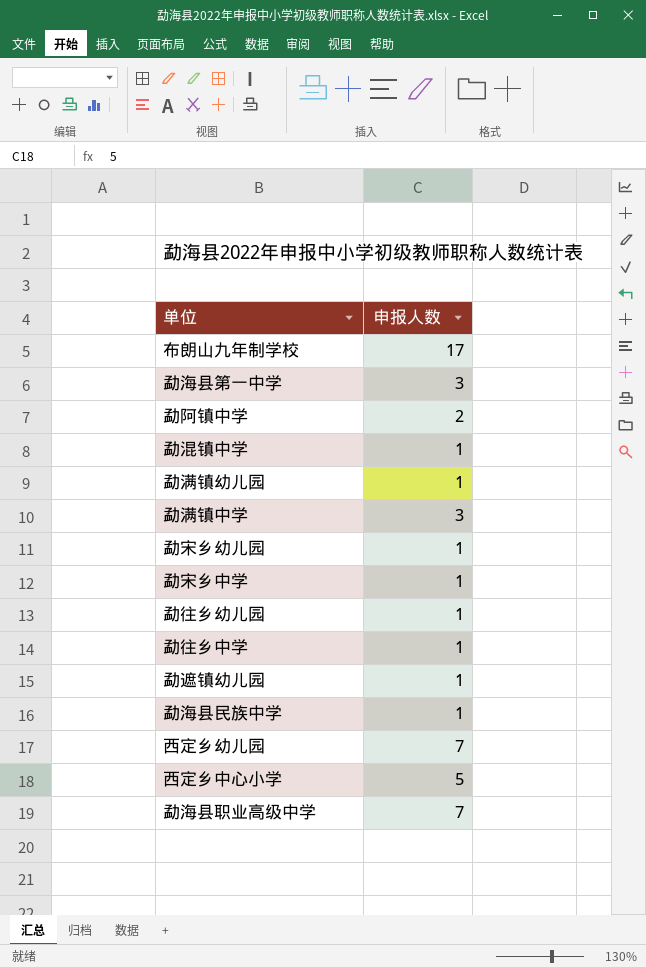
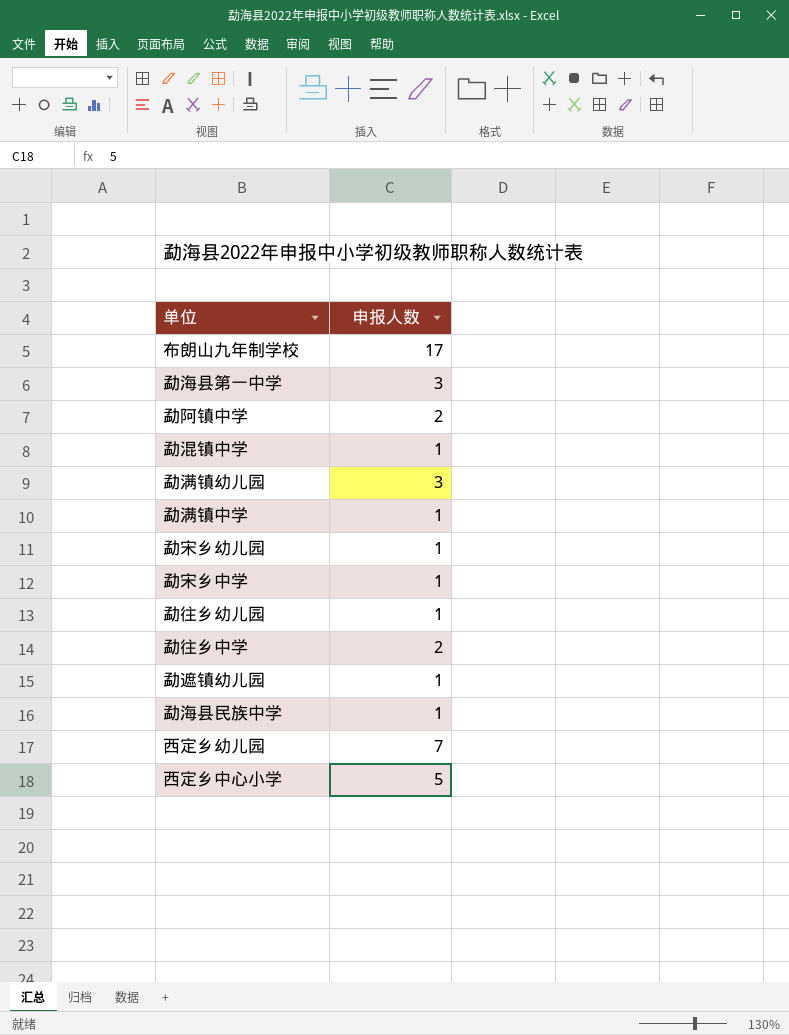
row 勐海县职业高级中学: 7 -> none
勐满镇幼儿园 | 申报人数: 1 -> 3
勐满镇中学 | 申报人数: 3 -> 1
勐往乡中学 | 申报人数: 1 -> 2

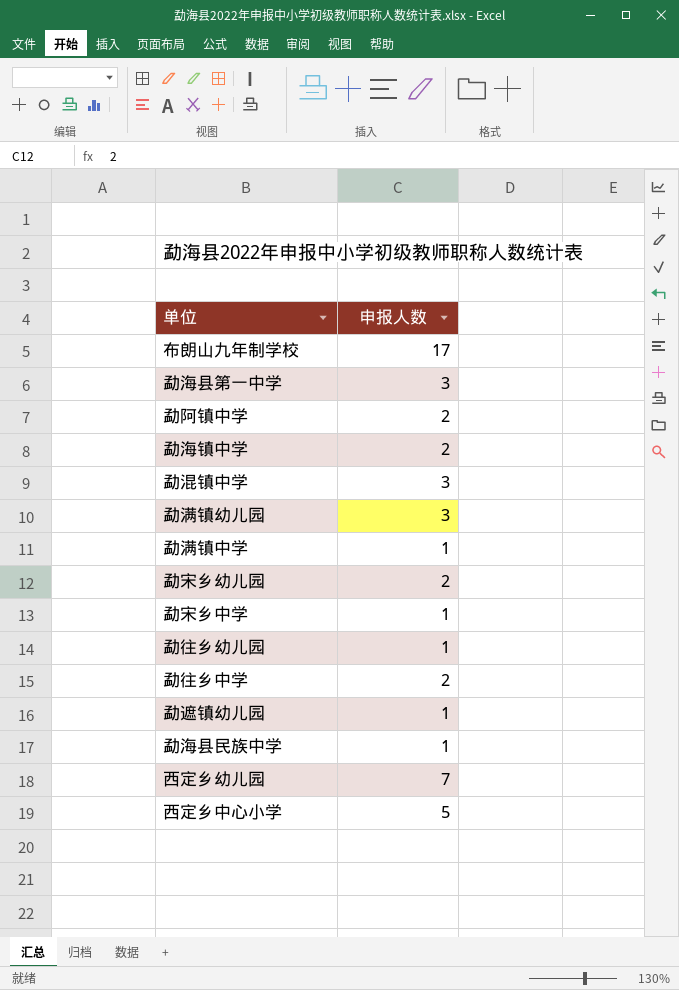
row 勐海镇中学: none -> 2
勐混镇中学 | 申报人数: 1 -> 3
勐宋乡幼儿园 | 申报人数: 1 -> 2

